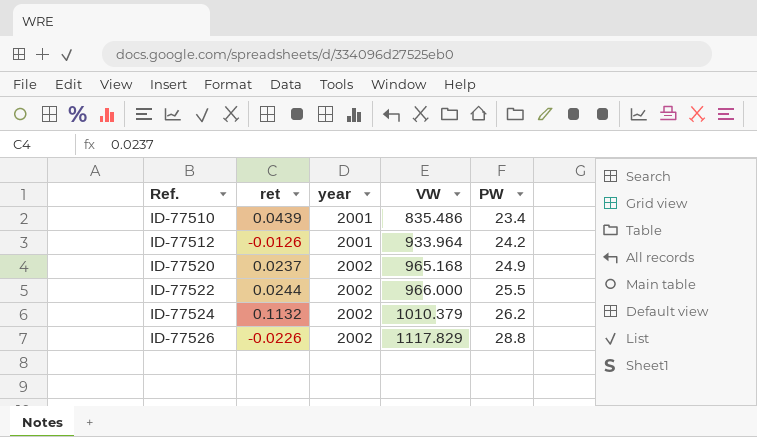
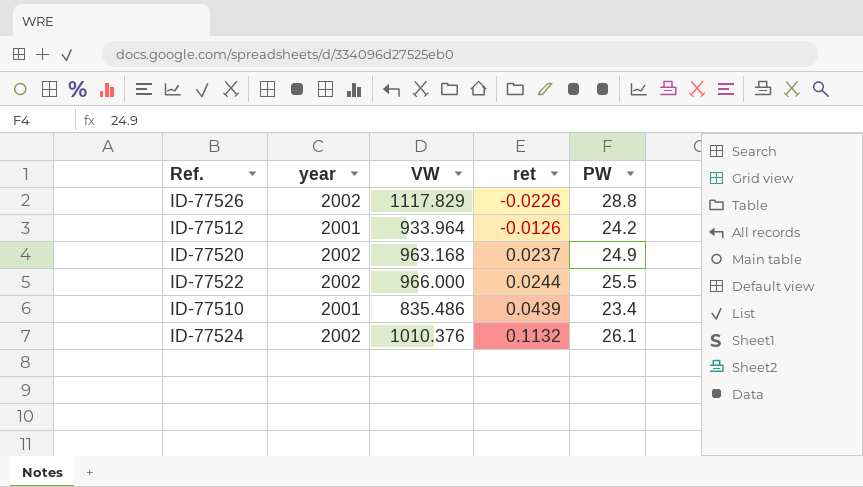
row order: Ref. ascending -> ret ascending
column ret | position: 2 -> 4
ID-77520 | VW: 965.168 -> 963.168
ID-77524 | VW: 1010.379 -> 1010.376
ID-77524 | PW: 26.2 -> 26.1

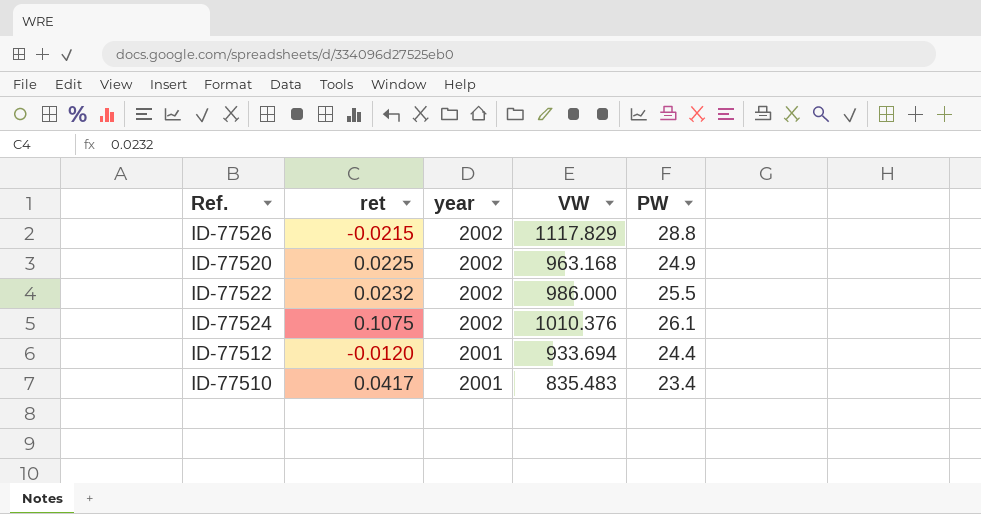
row order: ret ascending -> year descending
column ret | position: 4 -> 2
ID-77526 | ret: -0.0226 -> -0.0215
ID-77520 | ret: 0.0237 -> 0.0225
ID-77522 | ret: 0.0244 -> 0.0232
ID-77522 | VW: 966.000 -> 986.000
ID-77524 | ret: 0.1132 -> 0.1075
ID-77512 | ret: -0.0126 -> -0.0120
ID-77512 | VW: 933.964 -> 933.694
ID-77512 | PW: 24.2 -> 24.4
ID-77510 | ret: 0.0439 -> 0.0417
ID-77510 | VW: 835.486 -> 835.483

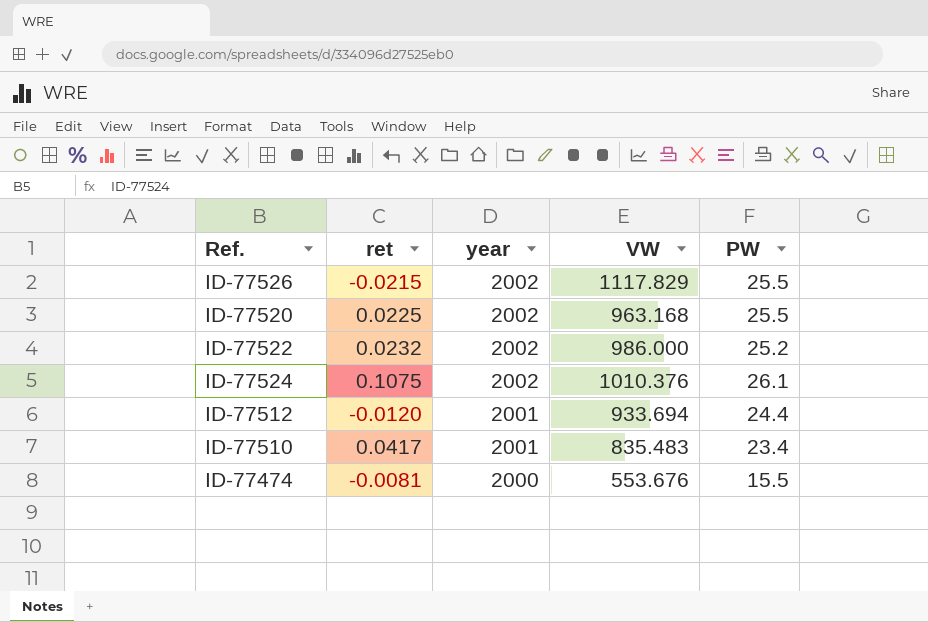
ID-77526 | PW: 28.8 -> 25.5
ID-77520 | PW: 24.9 -> 25.5
ID-77522 | PW: 25.5 -> 25.2
row ID-77474: none -> -0.0081 | 2000 | 553.676 | 15.5

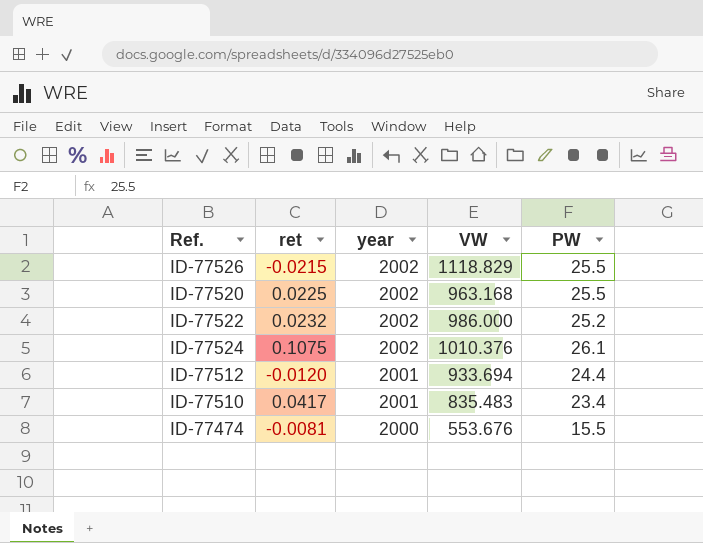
ID-77526 | VW: 1117.829 -> 1118.829

